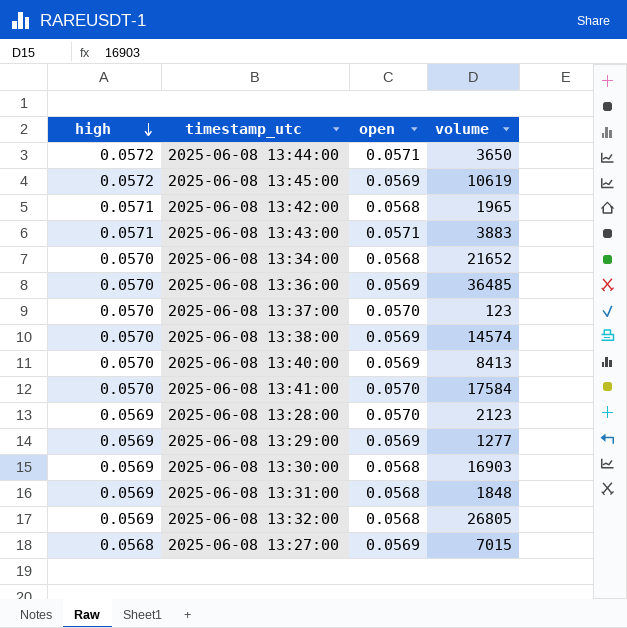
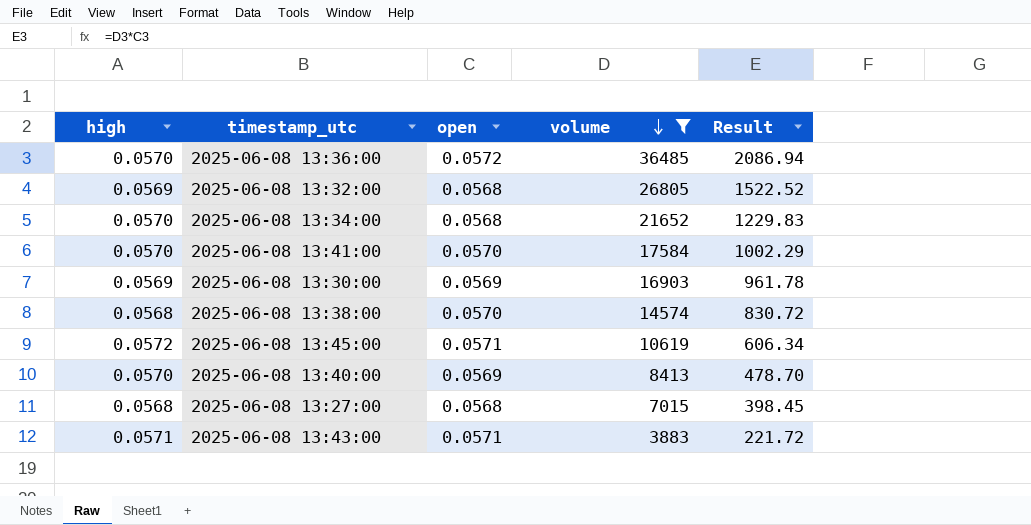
filter: none -> volume >= 3883
row order: high descending -> volume descending
column Result | formula: none -> [open] * [volume]
2025-06-08 13:36:00 | open: 0.0569 -> 0.0572
2025-06-08 13:30:00 | open: 0.0568 -> 0.0569
2025-06-08 13:38:00 | high: 0.0570 -> 0.0568
2025-06-08 13:38:00 | open: 0.0569 -> 0.0570
2025-06-08 13:45:00 | open: 0.0569 -> 0.0571
2025-06-08 13:27:00 | open: 0.0569 -> 0.0568

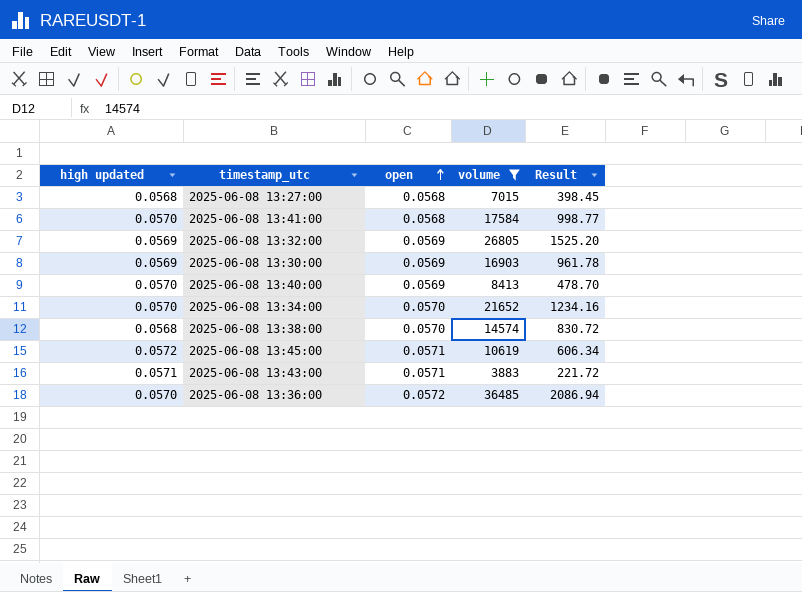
row order: volume descending -> open ascending
column name: high -> high updated
2025-06-08 13:41:00 | open: 0.0570 -> 0.0568
2025-06-08 13:41:00 | Result: 1002.29 -> 998.77
2025-06-08 13:32:00 | open: 0.0568 -> 0.0569
2025-06-08 13:32:00 | Result: 1522.52 -> 1525.20
2025-06-08 13:34:00 | open: 0.0568 -> 0.0570
2025-06-08 13:34:00 | Result: 1229.83 -> 1234.16

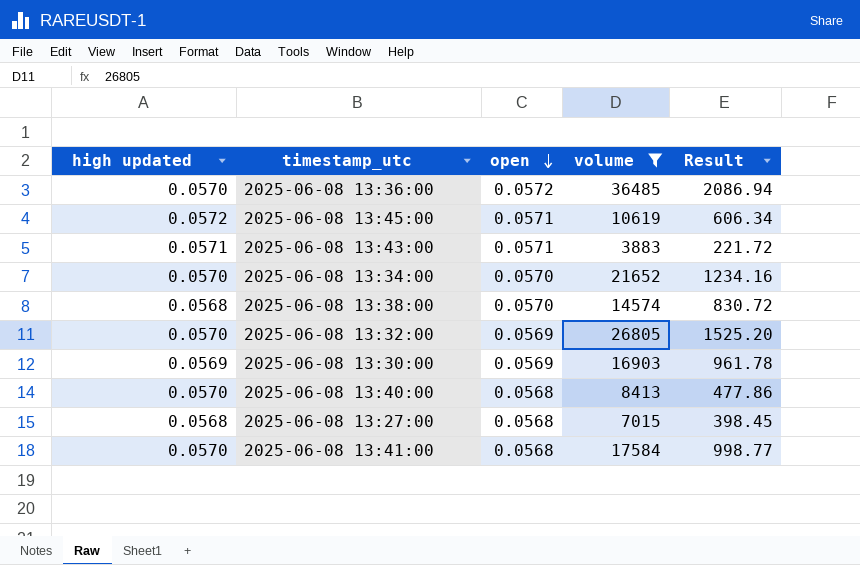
row order: open ascending -> open descending
2025-06-08 13:32:00 | high updated: 0.0569 -> 0.0570
2025-06-08 13:40:00 | open: 0.0569 -> 0.0568
2025-06-08 13:40:00 | Result: 478.70 -> 477.86

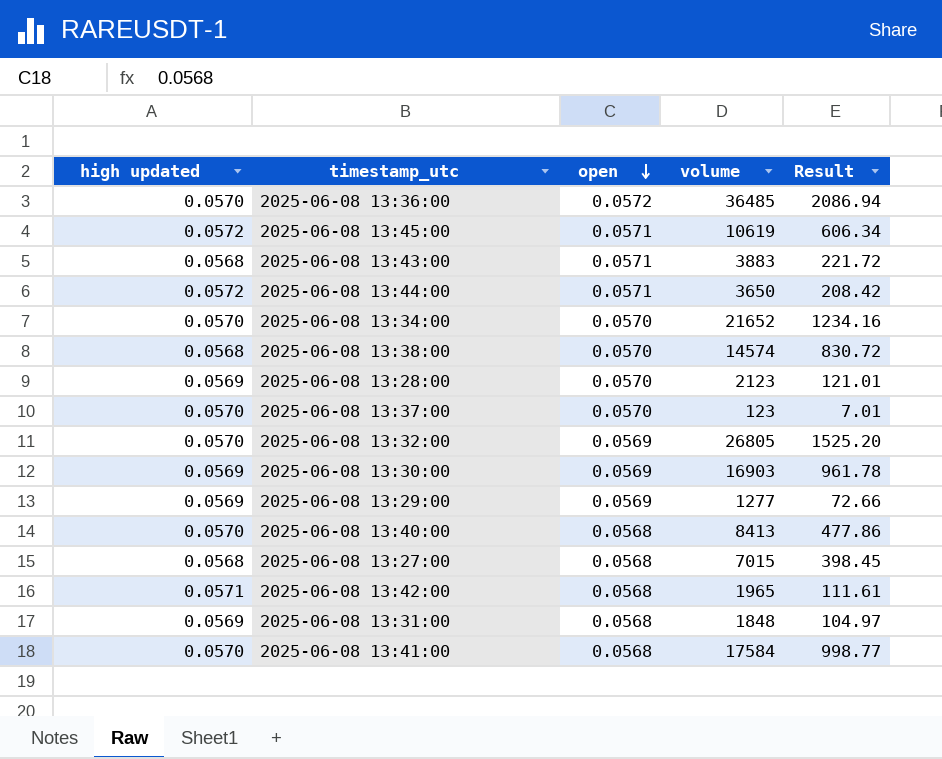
filter: volume >= 3883 -> none
2025-06-08 13:43:00 | high updated: 0.0571 -> 0.0568

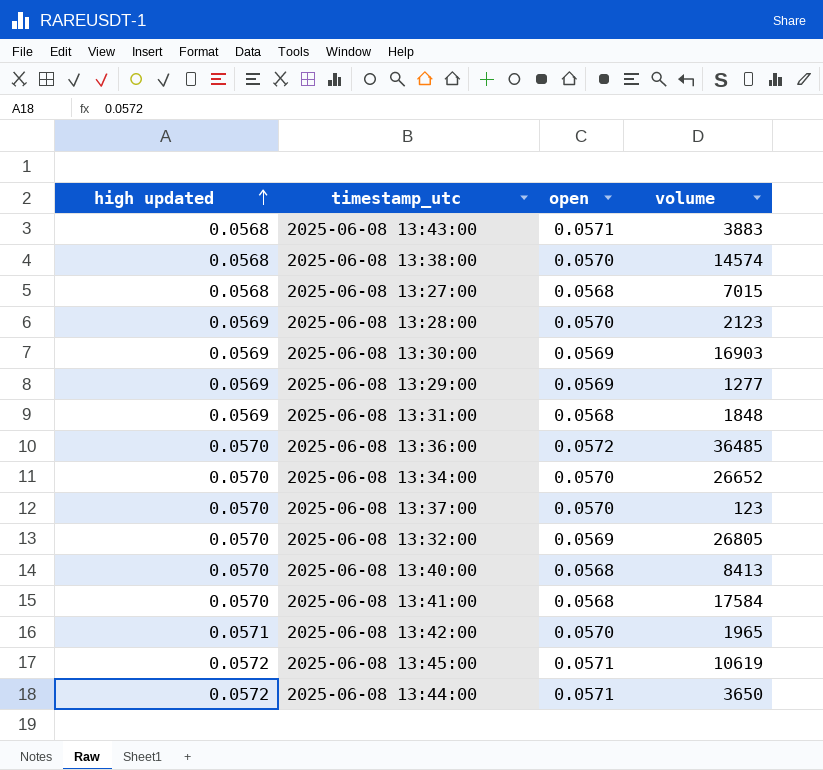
row order: open descending -> high updated ascending
column Result | formula: [open] * [volume] -> none
2025-06-08 13:34:00 | volume: 21652 -> 26652
2025-06-08 13:42:00 | open: 0.0568 -> 0.0570

